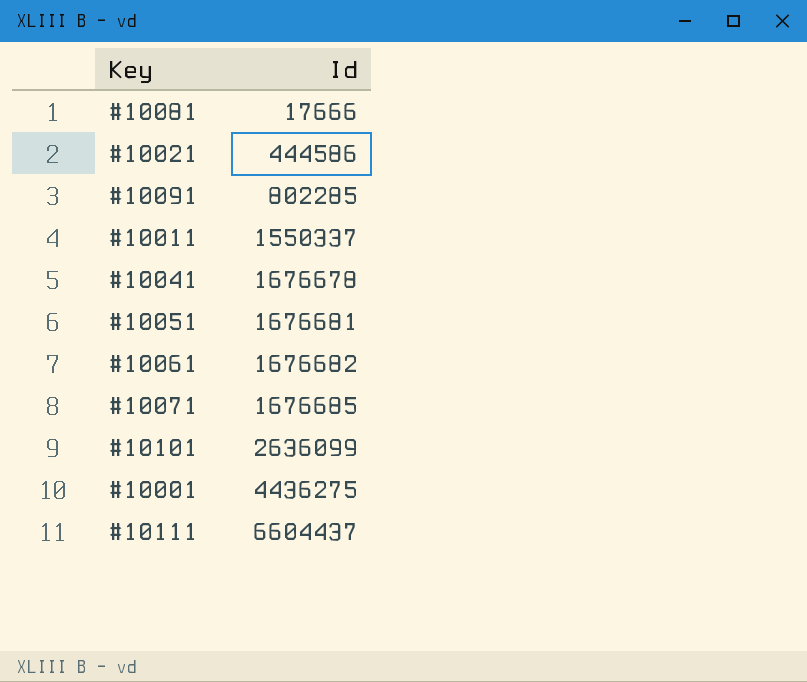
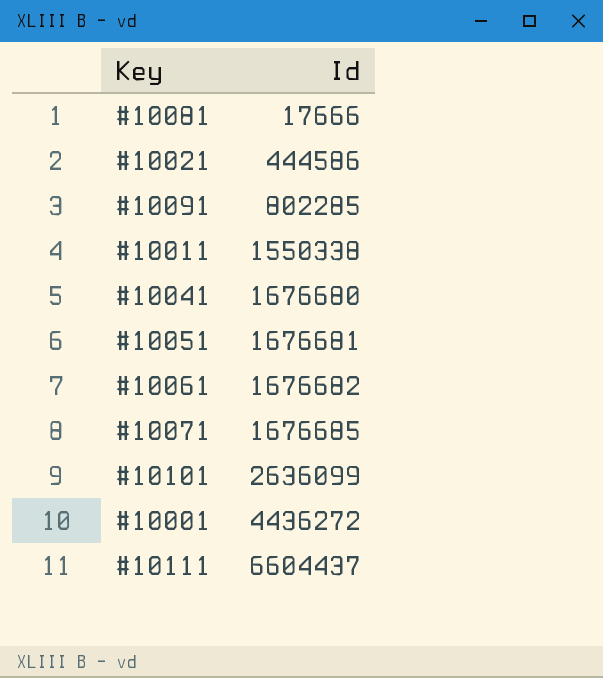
#10011 | Id: 1550337 -> 1550338
#10041 | Id: 1676678 -> 1676680
#10001 | Id: 4436275 -> 4436272

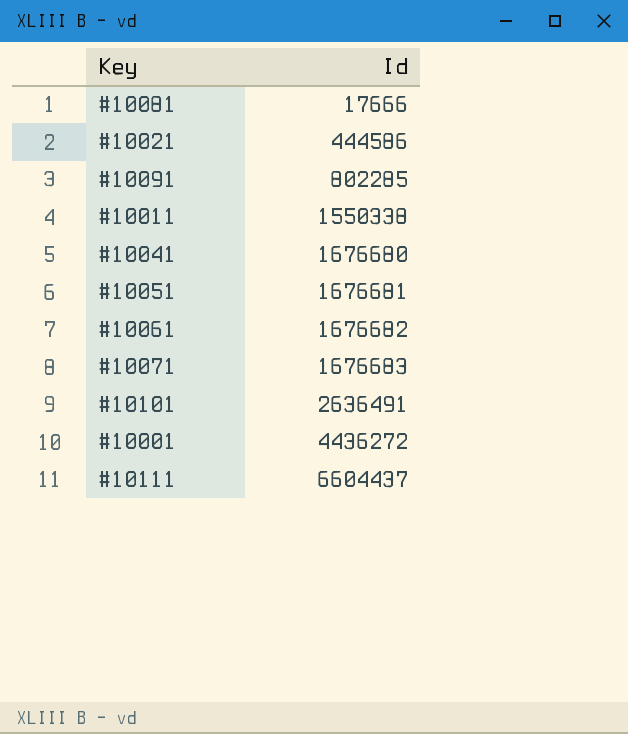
#10071 | Id: 1676685 -> 1676683
#10101 | Id: 2636099 -> 2636491

